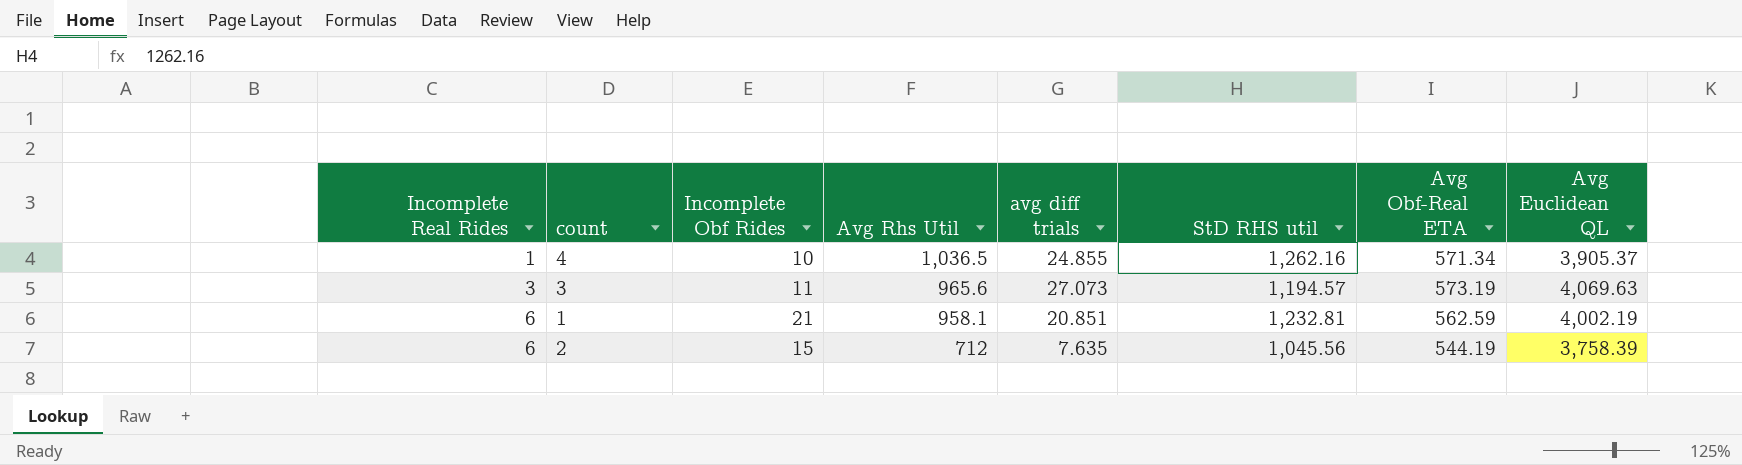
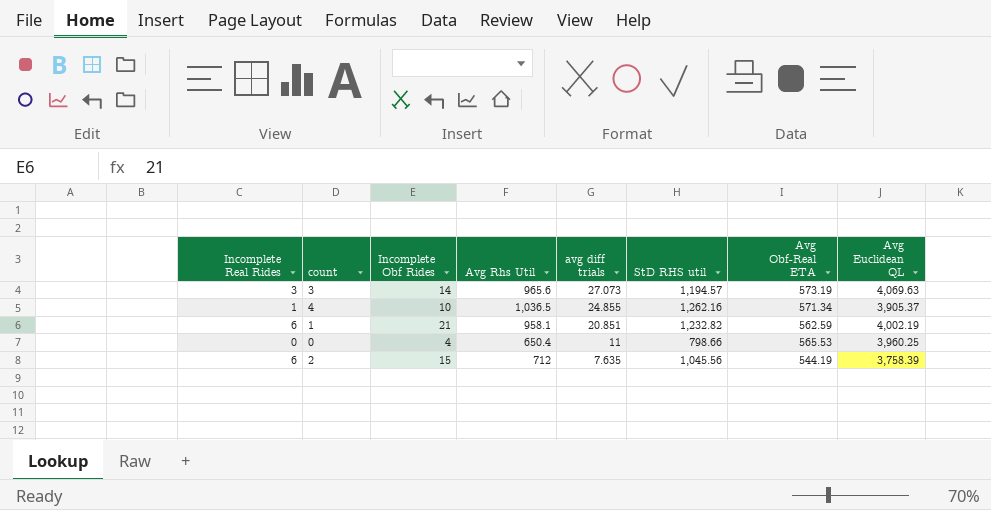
row order: Incomplete Real Rides ascending -> avg diff trials descending
3 | Incomplete Obf Rides: 11 -> 14
1 | StD RHS util: 1,232.81 -> 1,232.82
row 0: none -> 0 | 4 | 650.4 | 11 | 798.66 | 565.53 | 3,960.25

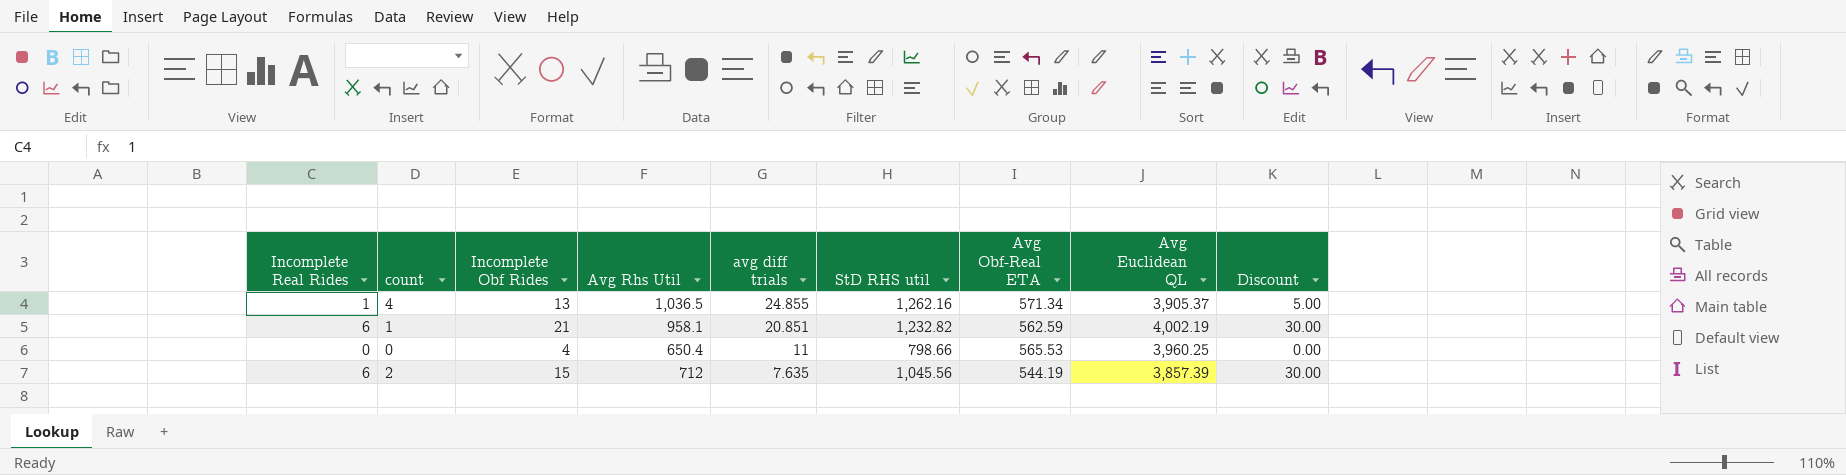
column Discount | formula: none -> [Incomplete Real Rides] * 5
row 3: 3 | 14 | 965.6 | 27.073 | 1,194.57 | 573.19 | 4,069.63 -> none
4 | Incomplete Obf Rides: 10 -> 13
2 | Avg Euclidean QL: 3,758.39 -> 3,857.39

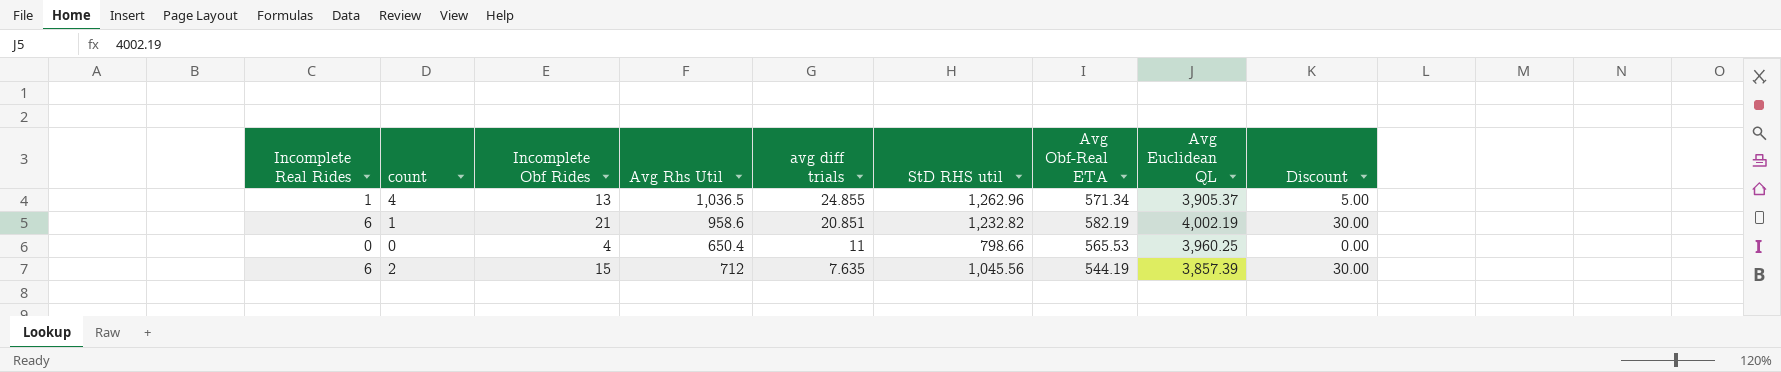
4 | StD RHS util: 1,262.16 -> 1,262.96
1 | Avg Rhs Util: 958.1 -> 958.6
1 | Avg Obf-Real ETA: 562.59 -> 582.19

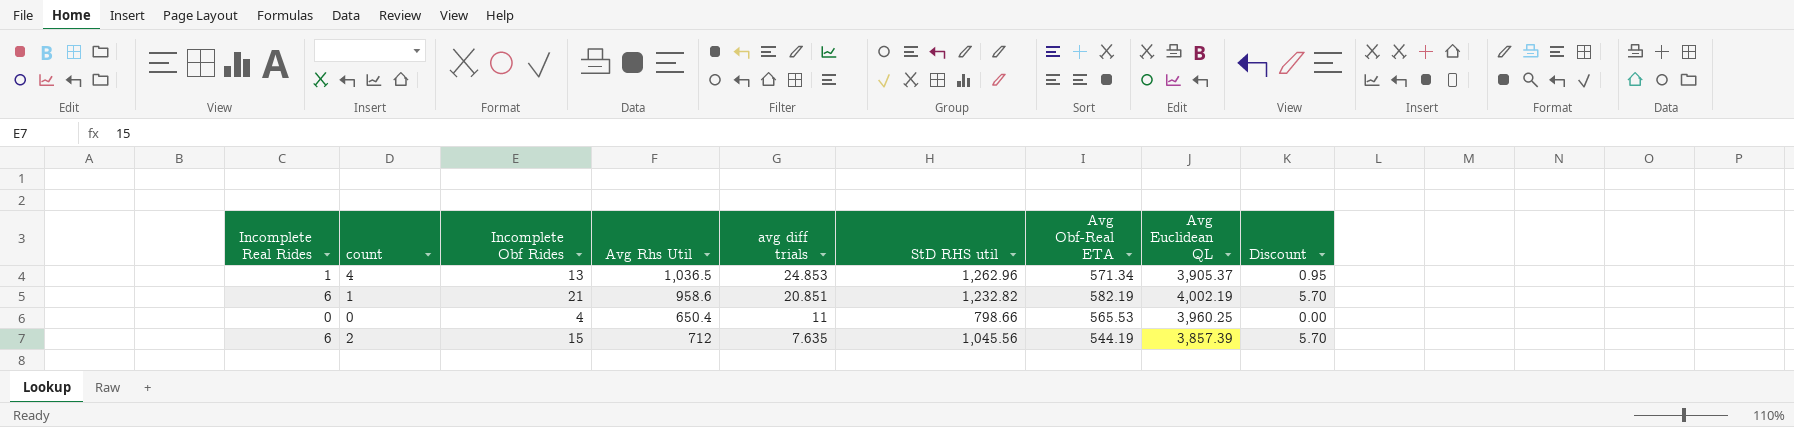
column Discount | formula: [Incomplete Real Rides] * 5 -> [Incomplete Real Rides] * 0.95
4 | avg diff trials: 24.855 -> 24.853

